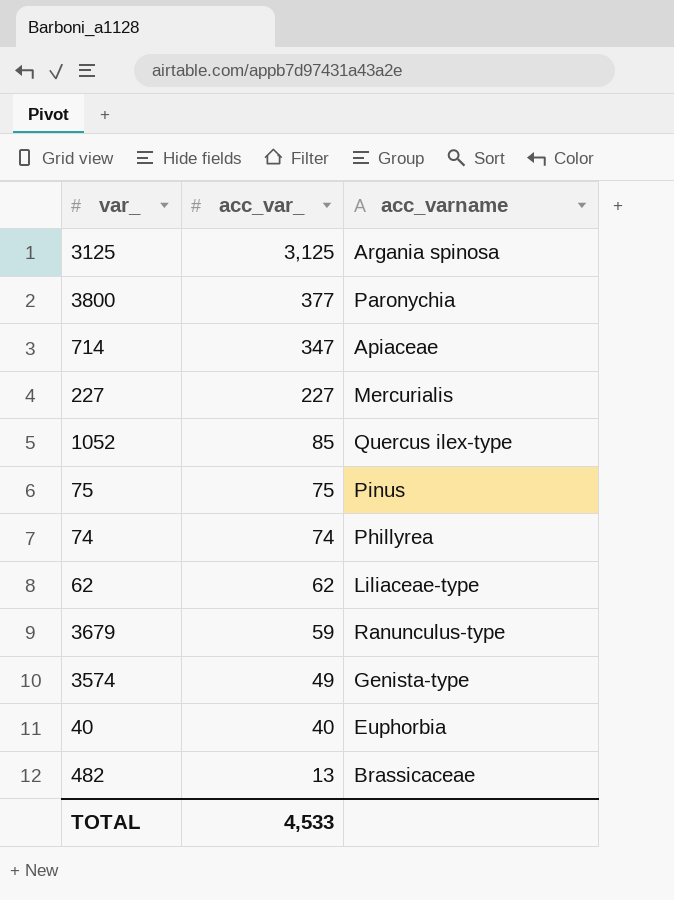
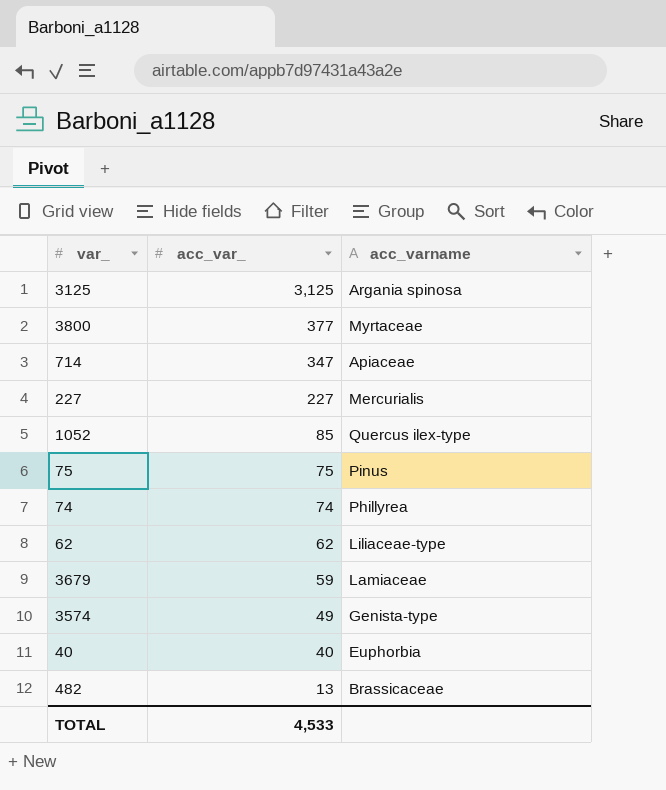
3800 | acc_varname: Paronychia -> Myrtaceae
3679 | acc_varname: Ranunculus-type -> Lamiaceae

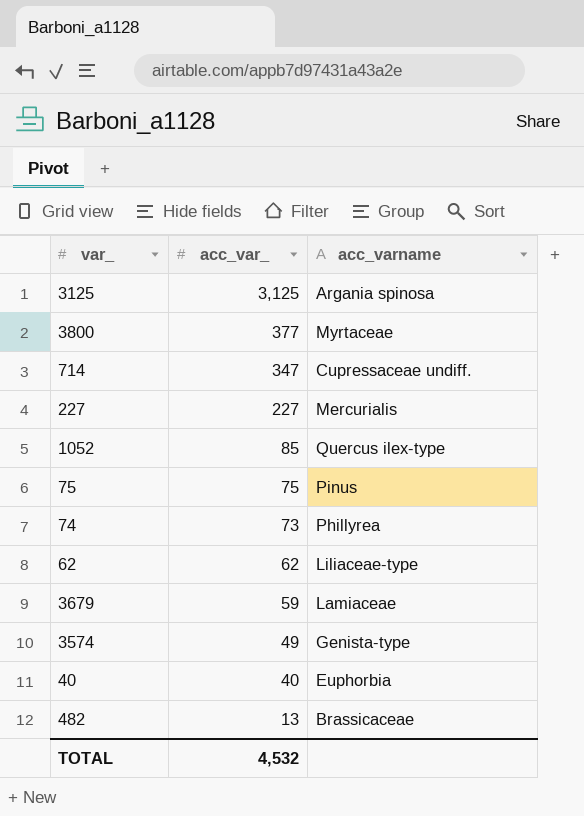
714 | acc_varname: Apiaceae -> Cupressaceae undiff.
74 | acc_var_: 74 -> 73
TOTAL | acc_var_: 4,533 -> 4,532

